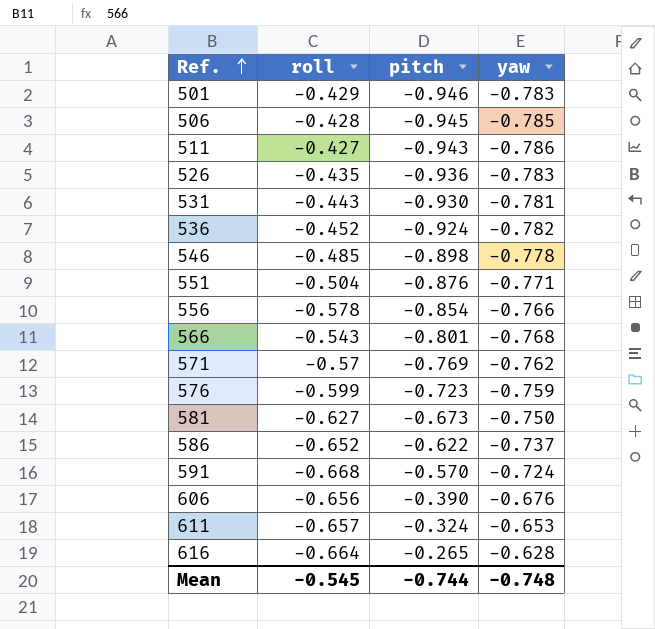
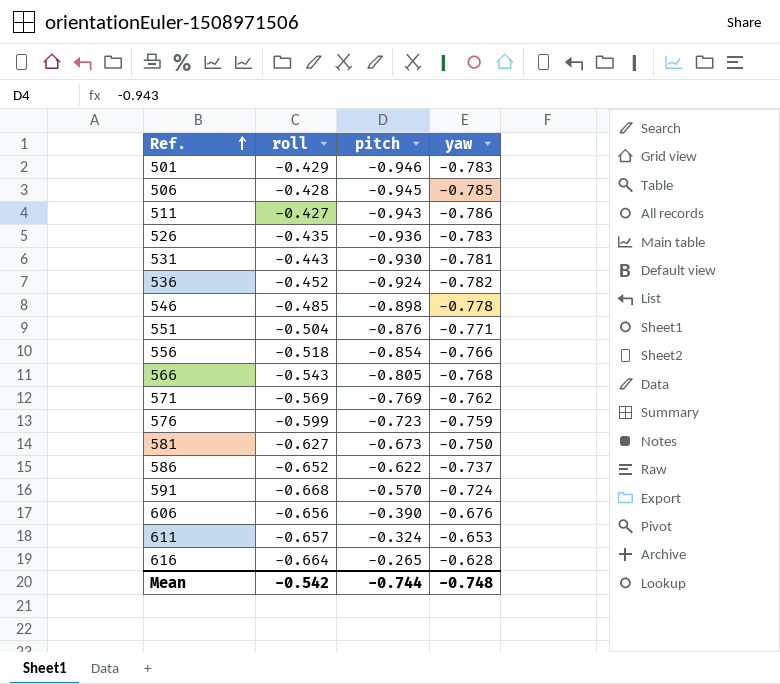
556 | roll: -0.578 -> -0.518
566 | pitch: -0.801 -> -0.805
571 | roll: -0.57 -> -0.569
Mean | roll: -0.545 -> -0.542

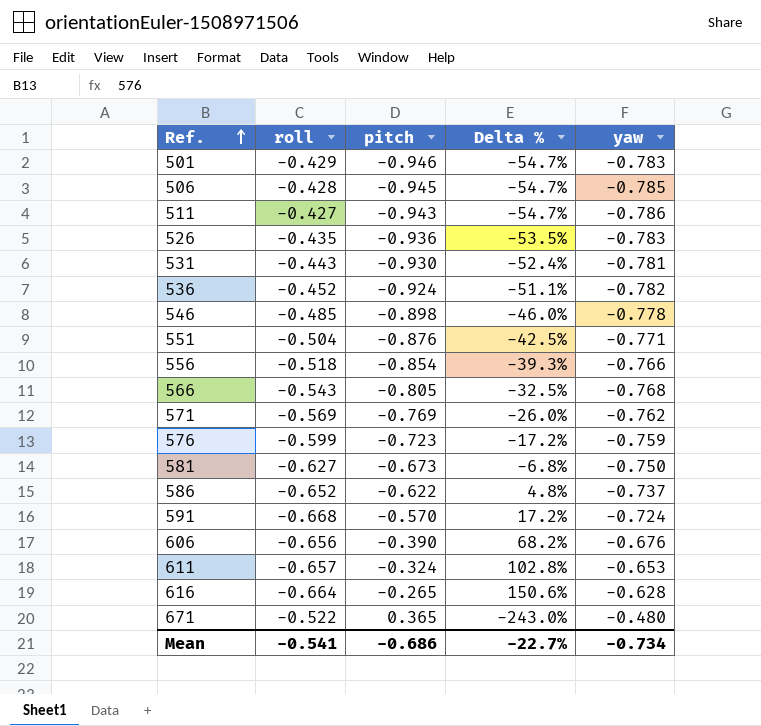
column Delta % | formula: none -> ([roll] - [pitch]) / [pitch]
row 671: none -> -0.522 | 0.365 | -243.0% | -0.480
Mean | roll: -0.542 -> -0.541
Mean | pitch: -0.744 -> -0.686
Mean | yaw: -0.748 -> -0.734

